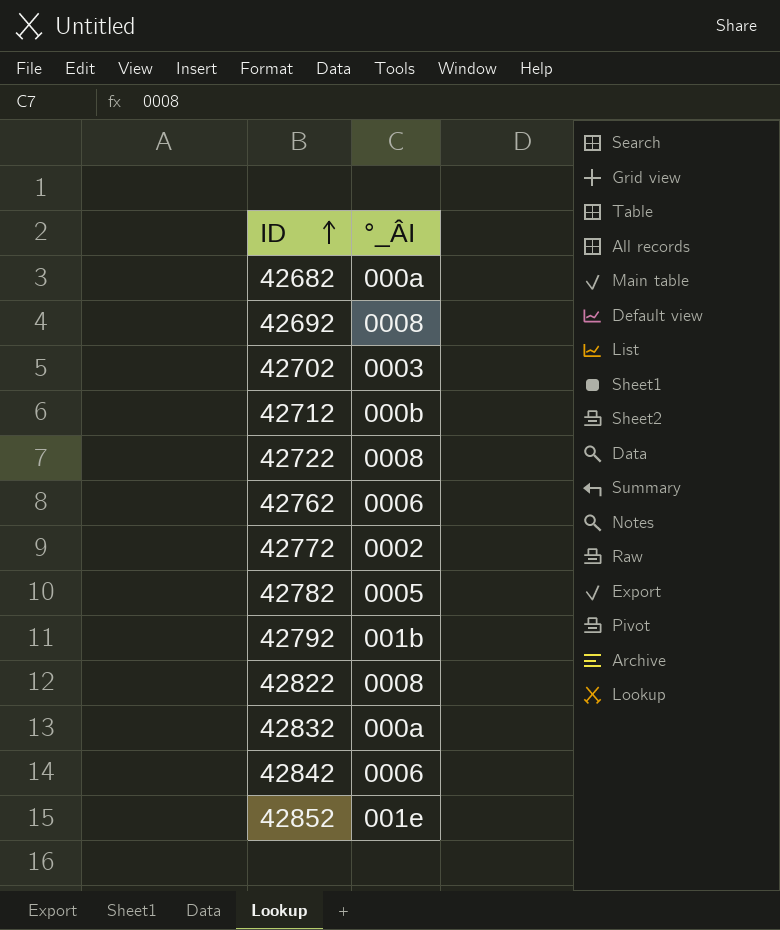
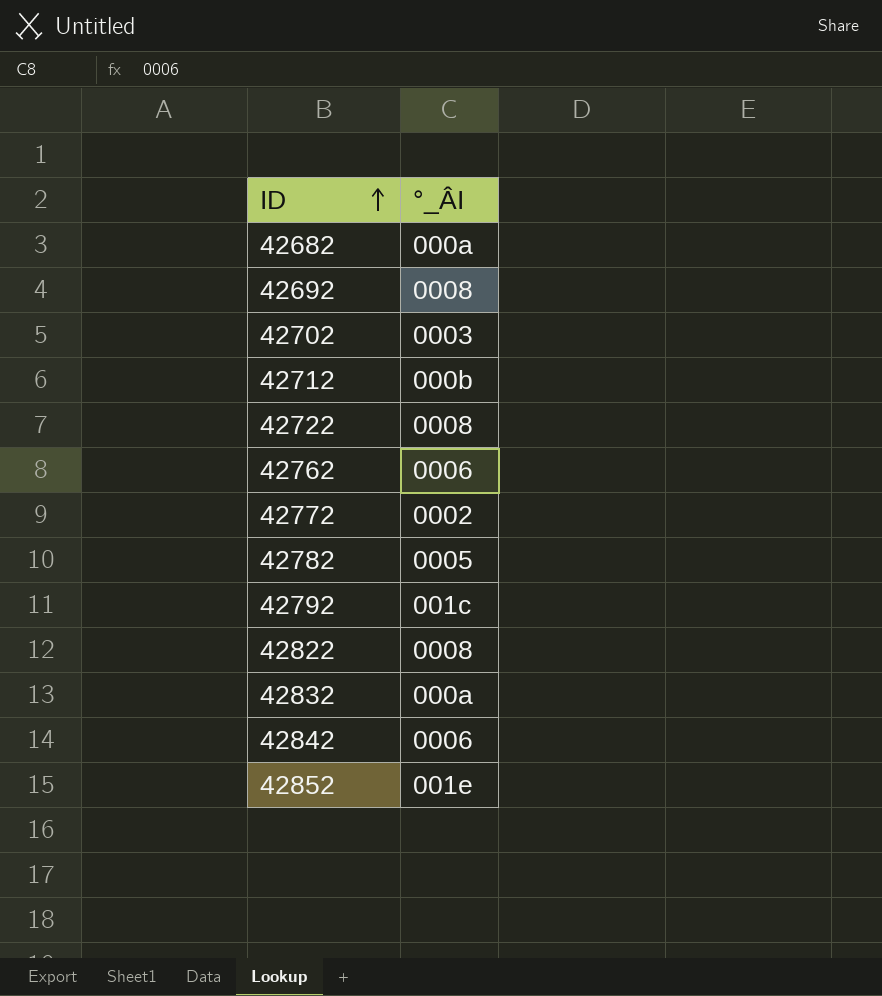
42792 | °_ÂI: 001b -> 001c

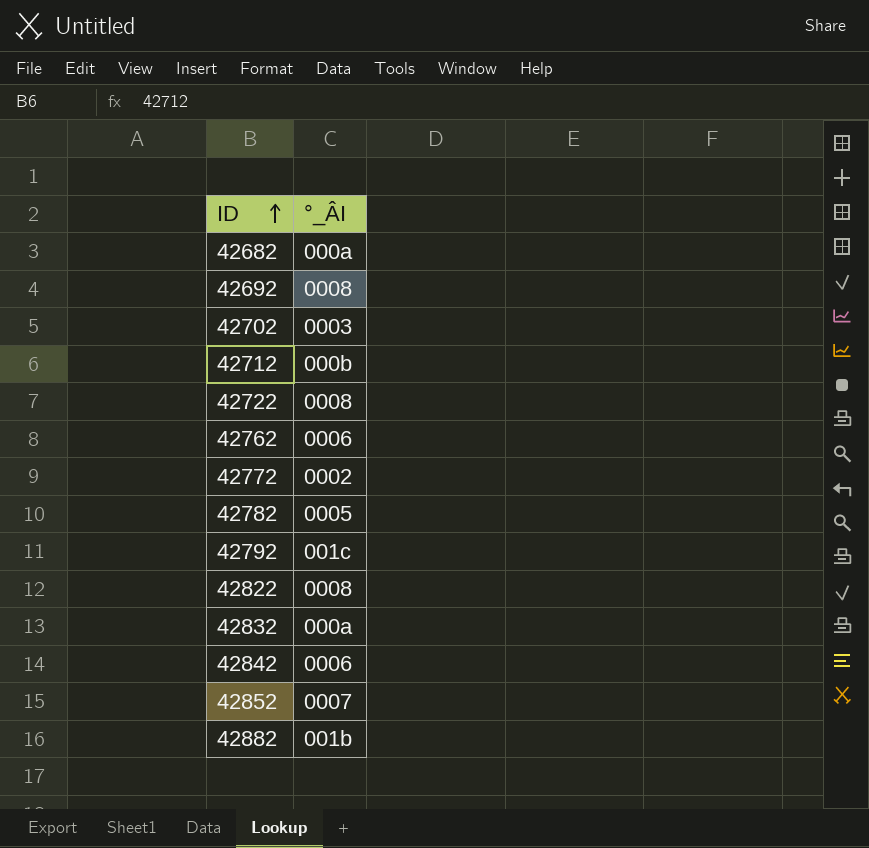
42852 | °_ÂI: 001e -> 0007
row 42882: none -> 001b

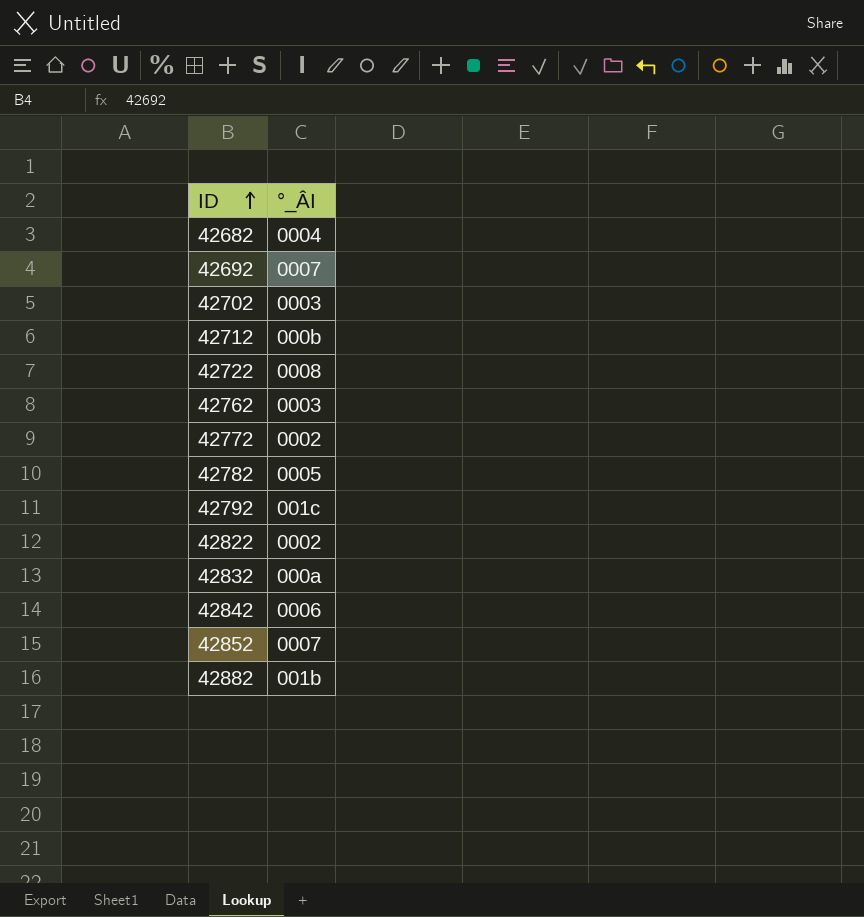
42682 | °_ÂI: 000a -> 0004
42692 | °_ÂI: 0008 -> 0007
42762 | °_ÂI: 0006 -> 0003
42822 | °_ÂI: 0008 -> 0002

